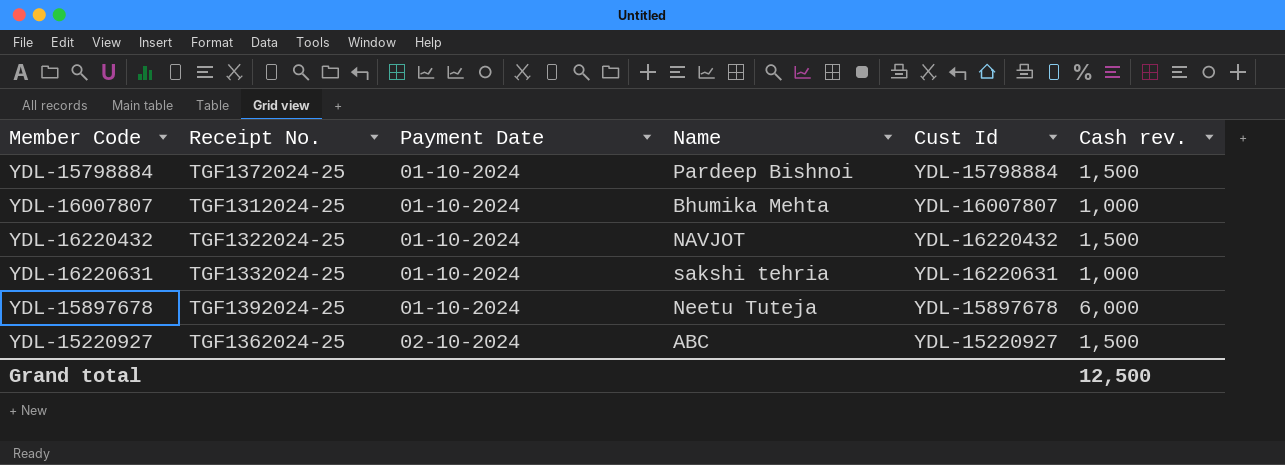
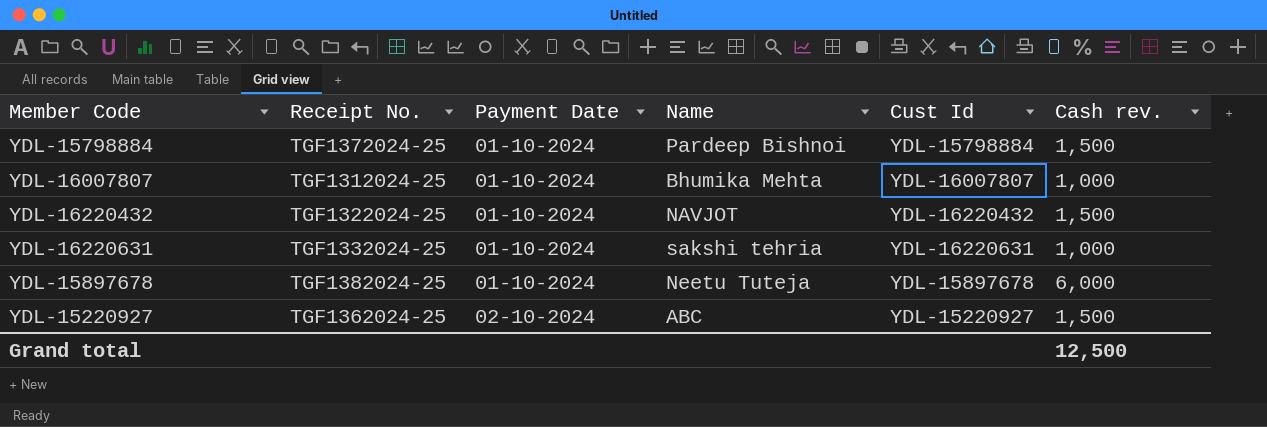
YDL-15897678 | Receipt No.: TGF1392024-25 -> TGF1382024-25

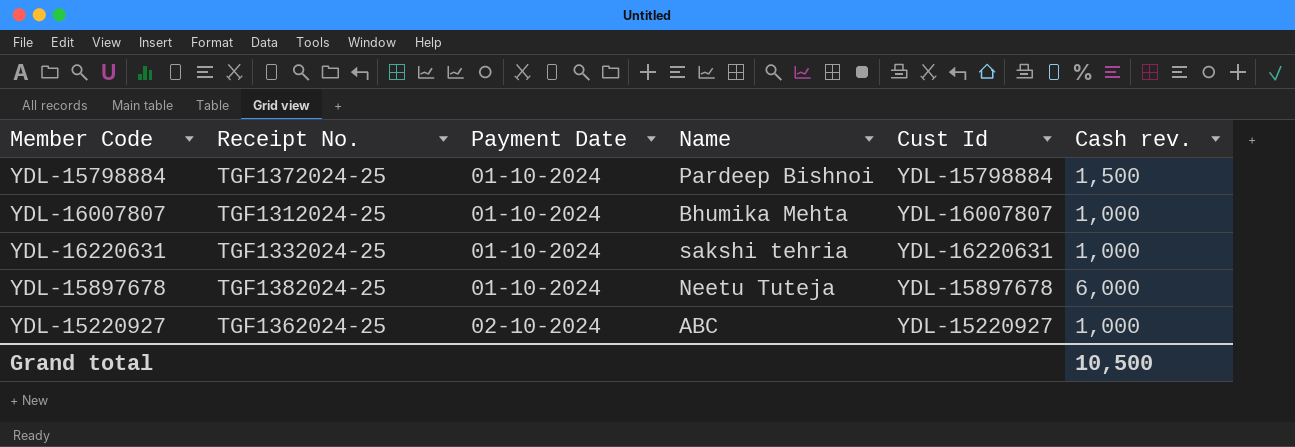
row YDL-16220432: TGF1322024-25 | 01-10-2024 | NAVJOT | YDL-16220432 | 1,500 -> none
YDL-15220927 | Cash rev.: 1,500 -> 1,000
Grand total | Cash rev.: 12,500 -> 10,500

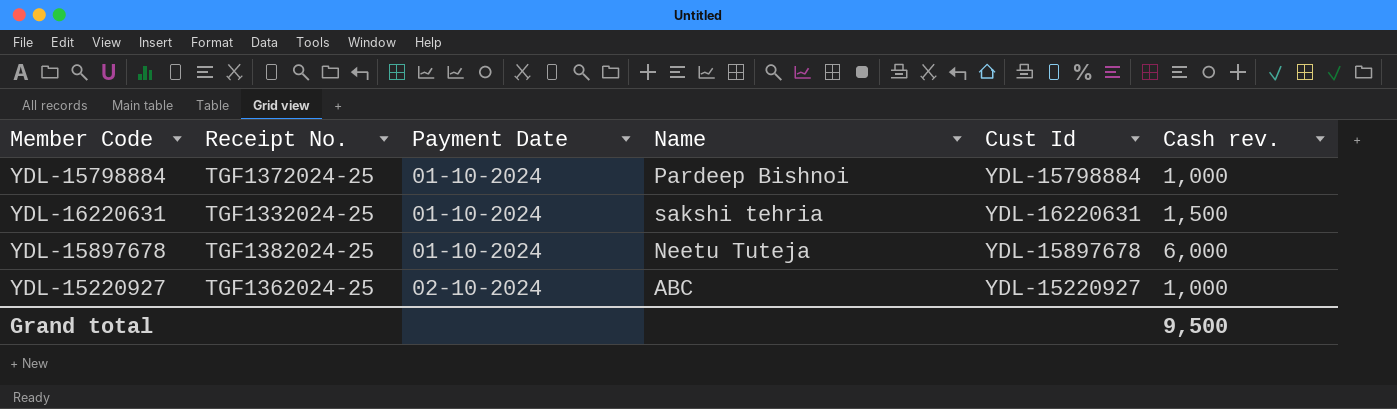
row YDL-16007807: TGF1312024-25 | 01-10-2024 | Bhumika Mehta | YDL-16007807 | 1,000 -> none
YDL-15798884 | Cash rev.: 1,500 -> 1,000
YDL-16220631 | Cash rev.: 1,000 -> 1,500
Grand total | Cash rev.: 10,500 -> 9,500

